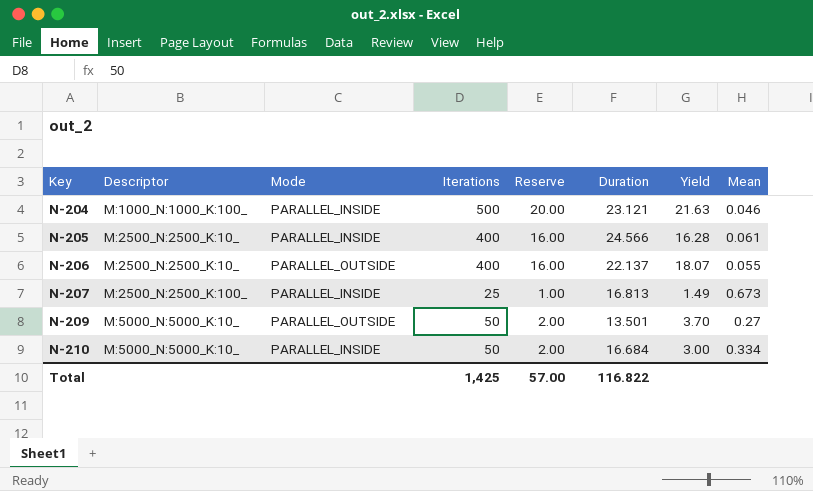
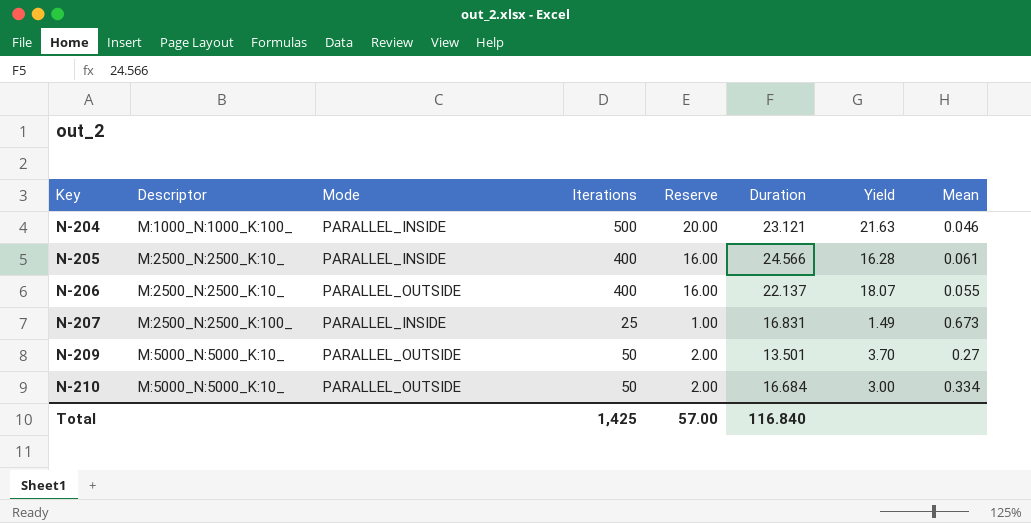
N-207 | Duration: 16.813 -> 16.831
N-210 | Mode: PARALLEL_INSIDE -> PARALLEL_OUTSIDE
Total | Duration: 116.822 -> 116.840

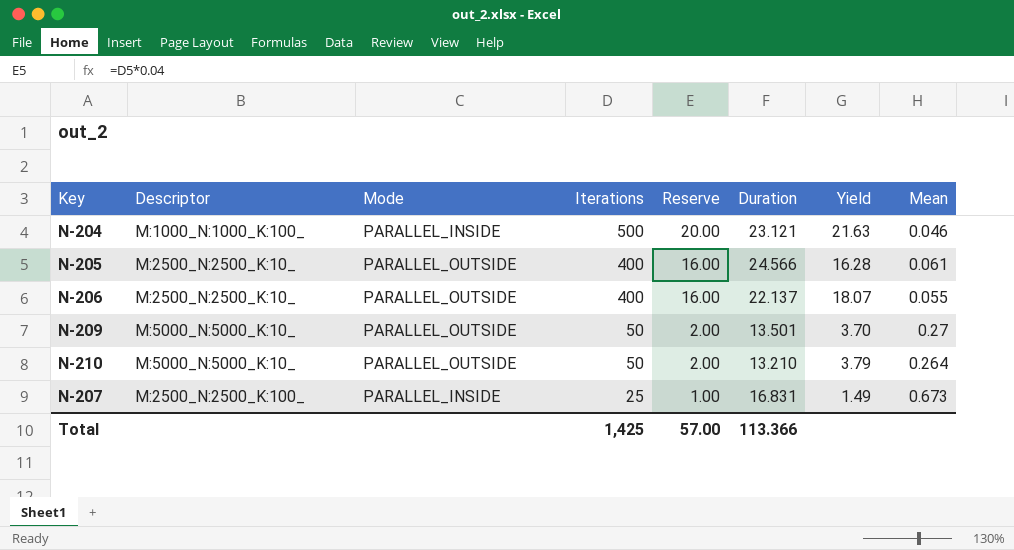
row order: Key ascending -> Iterations descending
N-205 | Mode: PARALLEL_INSIDE -> PARALLEL_OUTSIDE
N-210 | Duration: 16.684 -> 13.210
N-210 | Yield: 3.00 -> 3.79
N-210 | Mean: 0.334 -> 0.264
Total | Duration: 116.840 -> 113.366

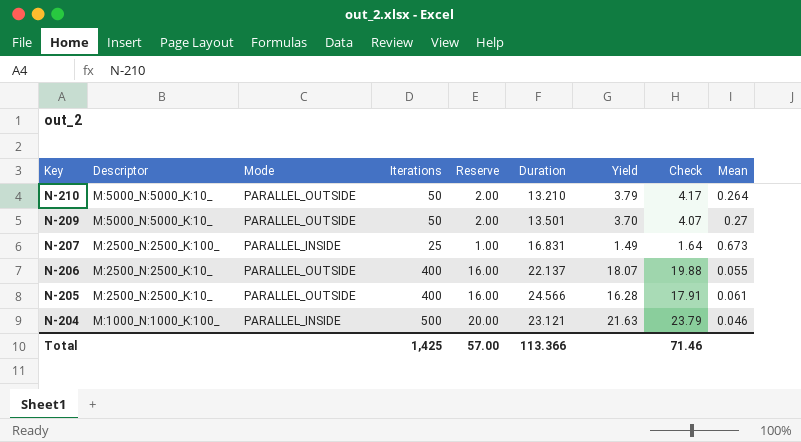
row order: Iterations descending -> Key descending
column Check | formula: none -> [Yield] * 1.1

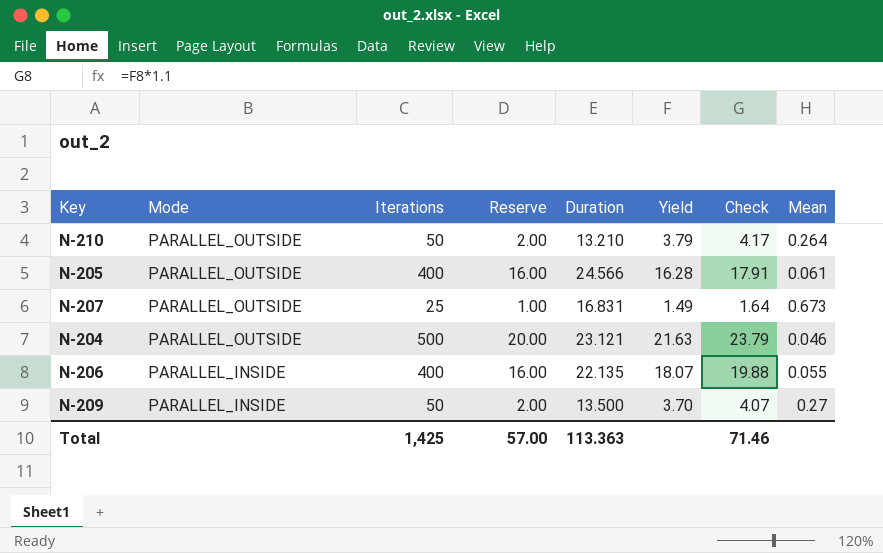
row order: Key descending -> Mode descending
column Descriptor | position: 2 -> none
N-207 | Mode: PARALLEL_INSIDE -> PARALLEL_OUTSIDE
N-204 | Mode: PARALLEL_INSIDE -> PARALLEL_OUTSIDE
N-206 | Mode: PARALLEL_OUTSIDE -> PARALLEL_INSIDE
N-206 | Duration: 22.137 -> 22.135
N-209 | Mode: PARALLEL_OUTSIDE -> PARALLEL_INSIDE
N-209 | Duration: 13.501 -> 13.500
Total | Duration: 113.366 -> 113.363

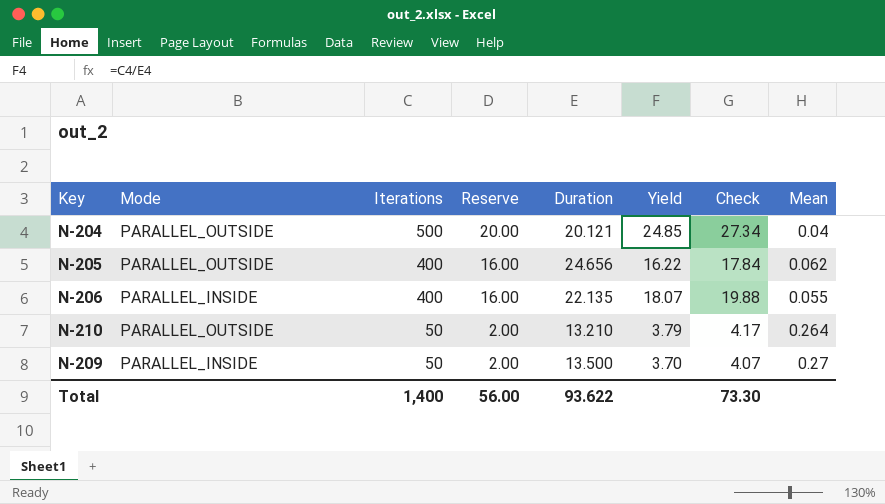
row order: Mode descending -> Iterations descending
row N-207: PARALLEL_OUTSIDE | 25 | 1.00 | 16.831 | 1.49 | 1.64 | 0.673 -> none
N-204 | Duration: 23.121 -> 20.121
N-204 | Yield: 21.63 -> 24.85
N-204 | Check: 23.79 -> 27.34
N-204 | Mean: 0.046 -> 0.04
N-205 | Duration: 24.566 -> 24.656
N-205 | Yield: 16.28 -> 16.22
N-205 | Check: 17.91 -> 17.84
N-205 | Mean: 0.061 -> 0.062
Total | Iterations: 1,425 -> 1,400
Total | Reserve: 57.00 -> 56.00
Total | Duration: 113.363 -> 93.622
Total | Check: 71.46 -> 73.30

